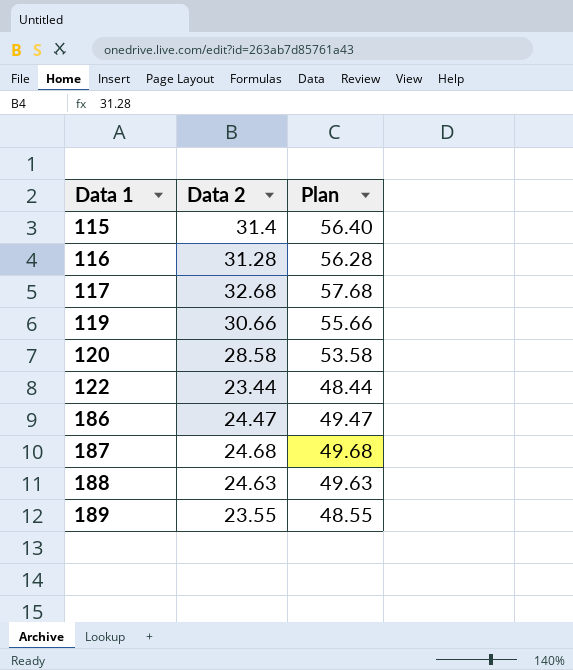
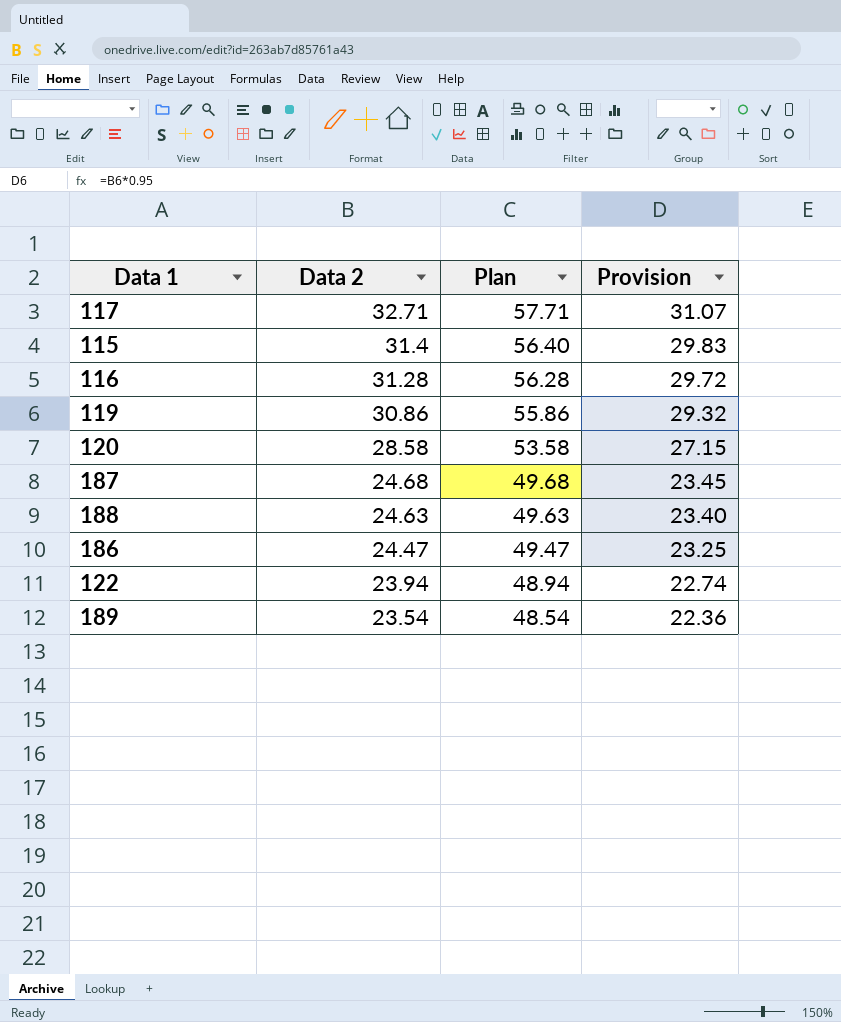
row order: Data 1 ascending -> Data 2 descending
column Provision | formula: none -> [Data 2] * 0.95
117 | Data 2: 32.68 -> 32.71
117 | Plan: 57.68 -> 57.71
119 | Data 2: 30.66 -> 30.86
119 | Plan: 55.66 -> 55.86
122 | Data 2: 23.44 -> 23.94
122 | Plan: 48.44 -> 48.94
189 | Data 2: 23.55 -> 23.54
189 | Plan: 48.55 -> 48.54

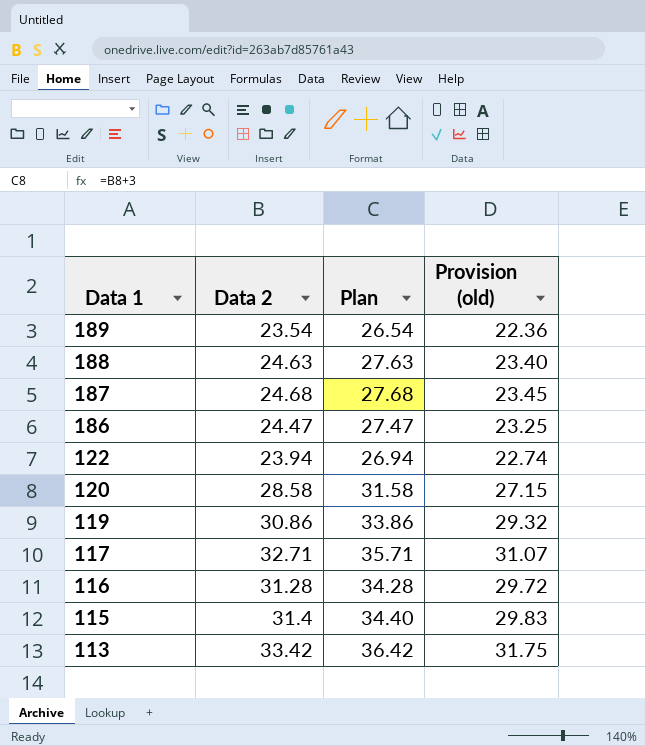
row order: Data 2 descending -> Data 1 descending
column Plan | formula: [Data 2] + 25 -> [Data 2] + 3
column name: Provision -> Provision (old)
row 113: none -> 33.42 | 36.42 | 31.75

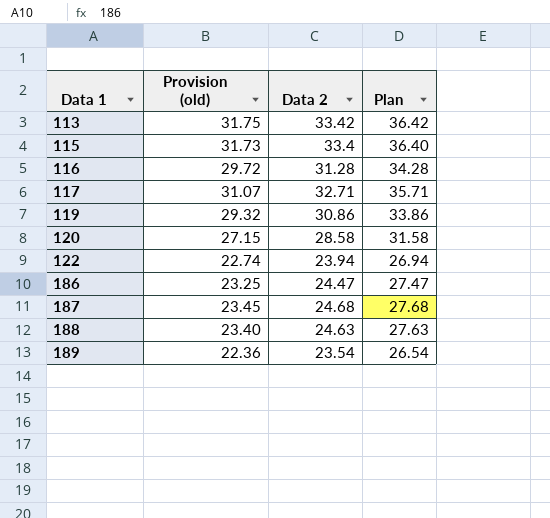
row order: Data 1 descending -> Data 1 ascending
column Provision (old) | position: 4 -> 2
115 | Provision (old): 29.83 -> 31.73
115 | Data 2: 31.4 -> 33.4
115 | Plan: 34.40 -> 36.40

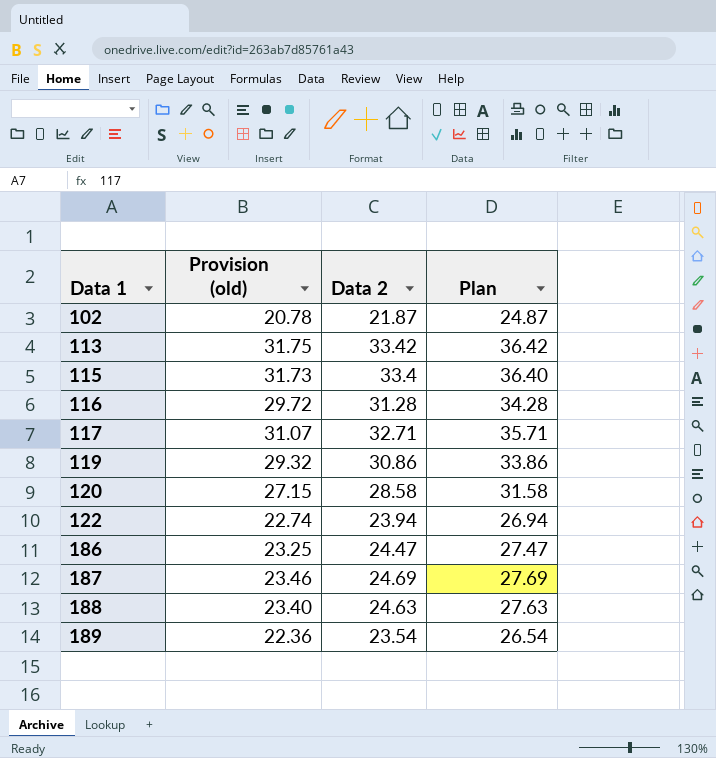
row 102: none -> 20.78 | 21.87 | 24.87
187 | Provision (old): 23.45 -> 23.46
187 | Data 2: 24.68 -> 24.69
187 | Plan: 27.68 -> 27.69

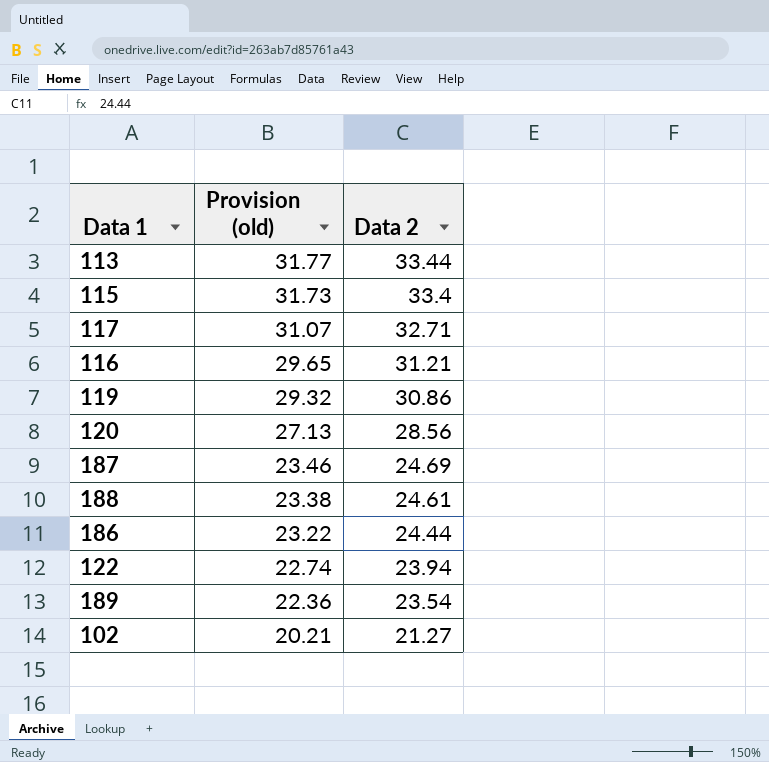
row order: Data 1 ascending -> Provision (old) descending
column Plan | formula: [Data 2] + 3 -> none
113 | Provision (old): 31.75 -> 31.77
113 | Data 2: 33.42 -> 33.44
116 | Provision (old): 29.72 -> 29.65
116 | Data 2: 31.28 -> 31.21
120 | Provision (old): 27.15 -> 27.13
120 | Data 2: 28.58 -> 28.56
188 | Provision (old): 23.40 -> 23.38
188 | Data 2: 24.63 -> 24.61
186 | Provision (old): 23.25 -> 23.22
186 | Data 2: 24.47 -> 24.44
102 | Provision (old): 20.78 -> 20.21
102 | Data 2: 21.87 -> 21.27

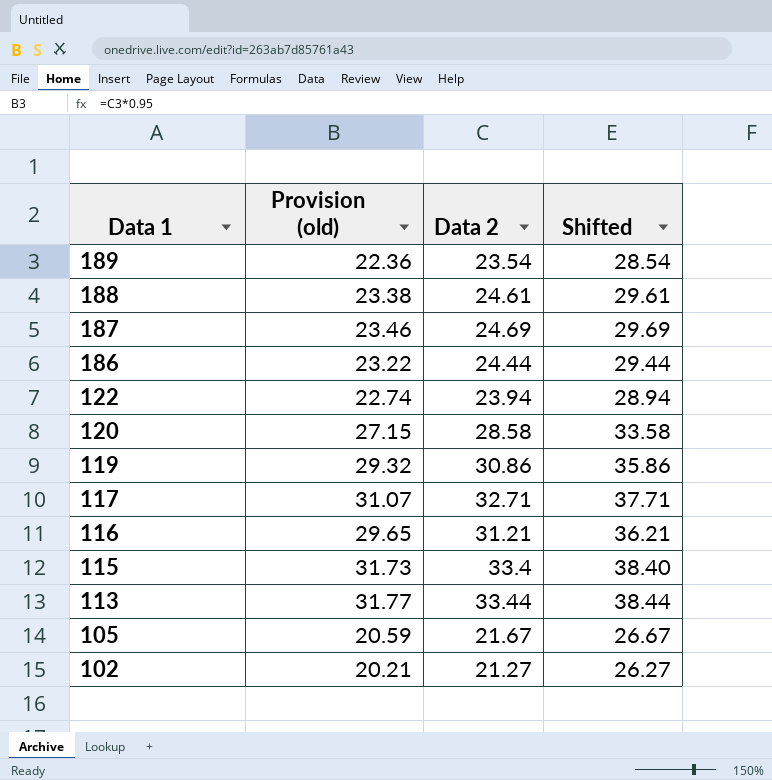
row order: Provision (old) descending -> Data 1 descending
column Shifted | formula: none -> [Data 2] + 5
120 | Provision (old): 27.13 -> 27.15
120 | Data 2: 28.56 -> 28.58
row 105: none -> 20.59 | 21.67 | 26.67

